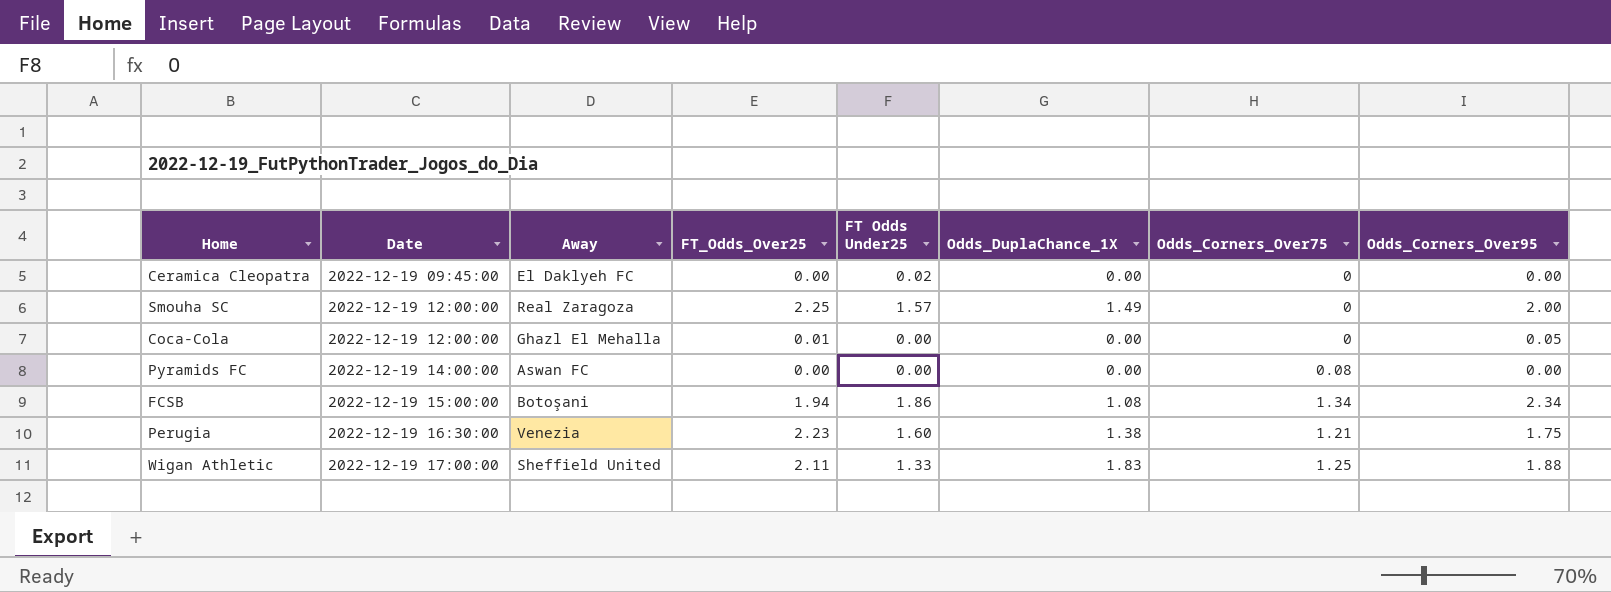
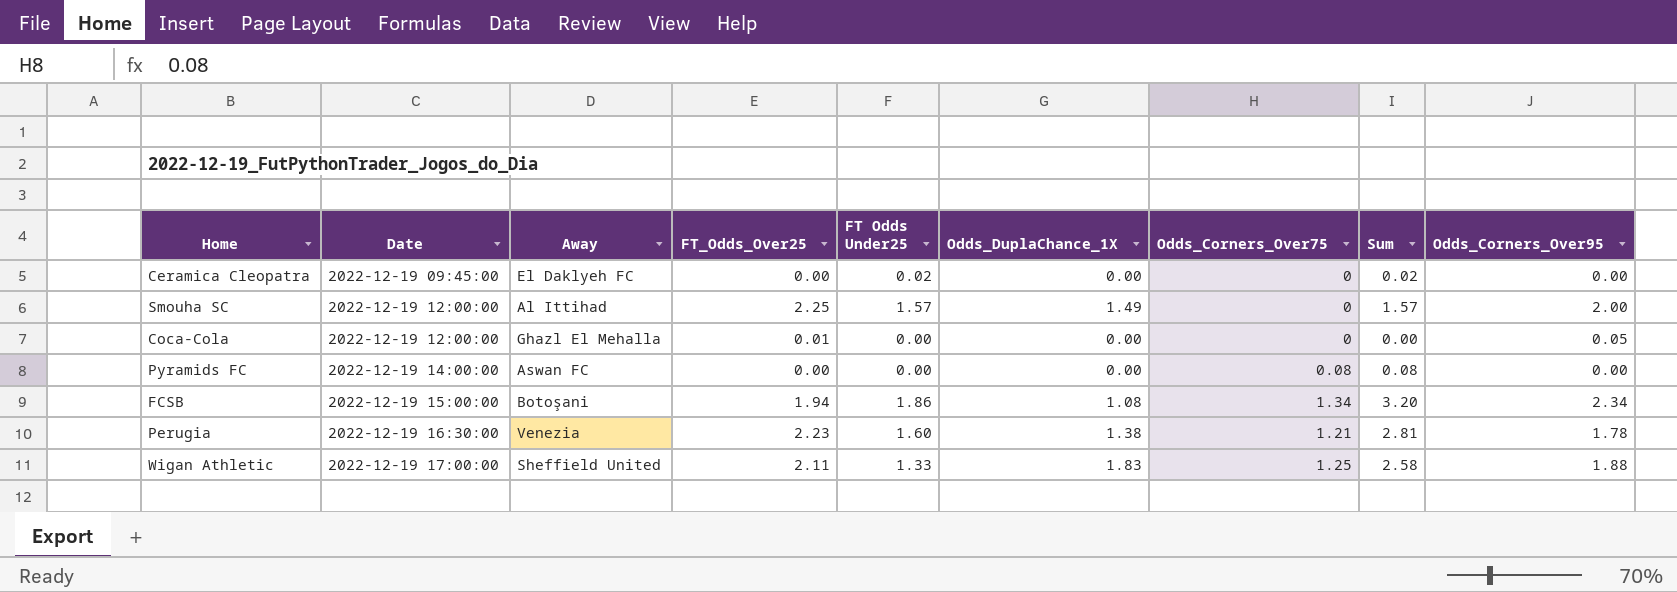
column Sum | formula: none -> [FT Odds Under25] + [Odds_Corners_Over75]
Smouha SC | Away: Real Zaragoza -> Al Ittihad
Perugia | Odds_Corners_Over95: 1.75 -> 1.78

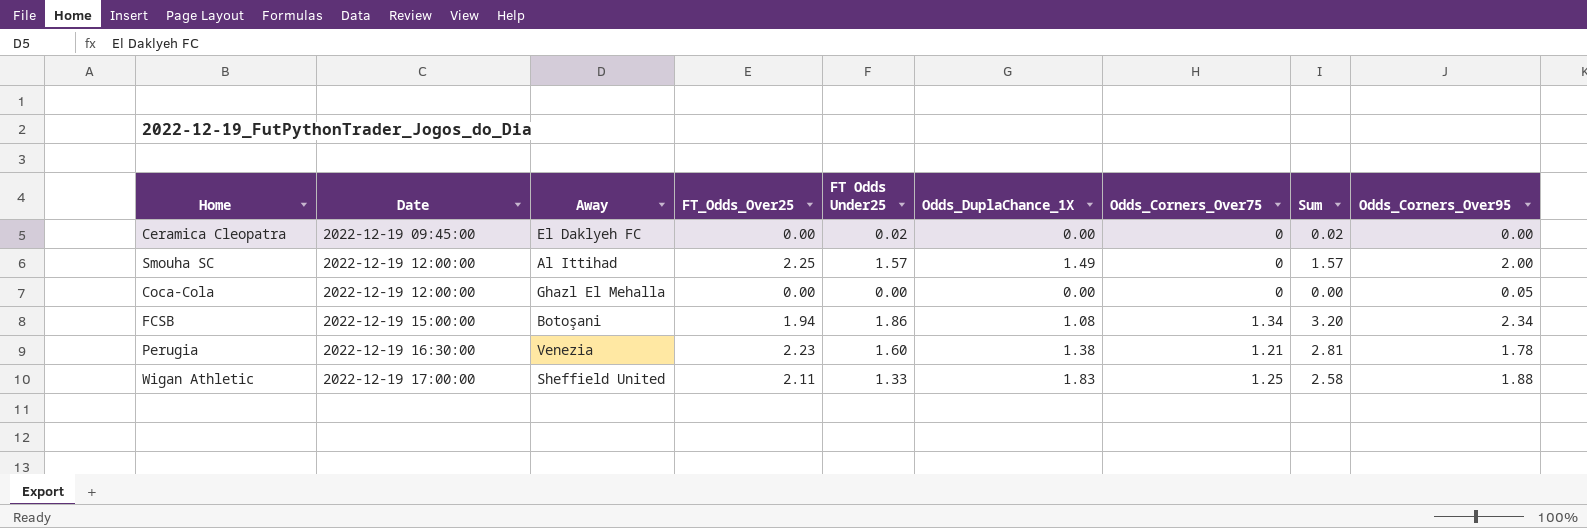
row Pyramids FC: 2022-12-19 14:00:00 | Aswan FC | 0.00 | 0.00 | 0.00 | 0.08 | 0.08 | 0.00 -> none
Coca-Cola | FT_Odds_Over25: 0.01 -> 0.00

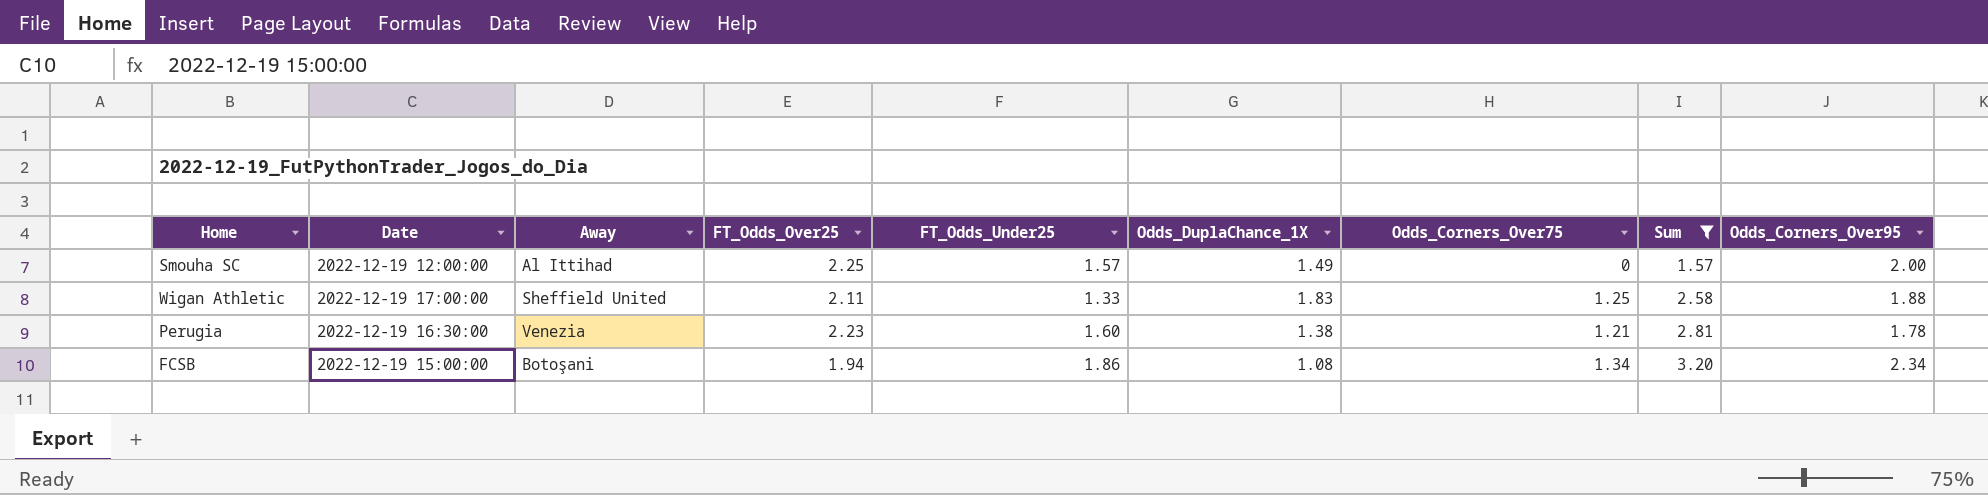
filter: none -> Sum >= 1.57
row order: Date ascending -> Sum ascending
column name: FT Odds Under25 -> FT_Odds_Under25

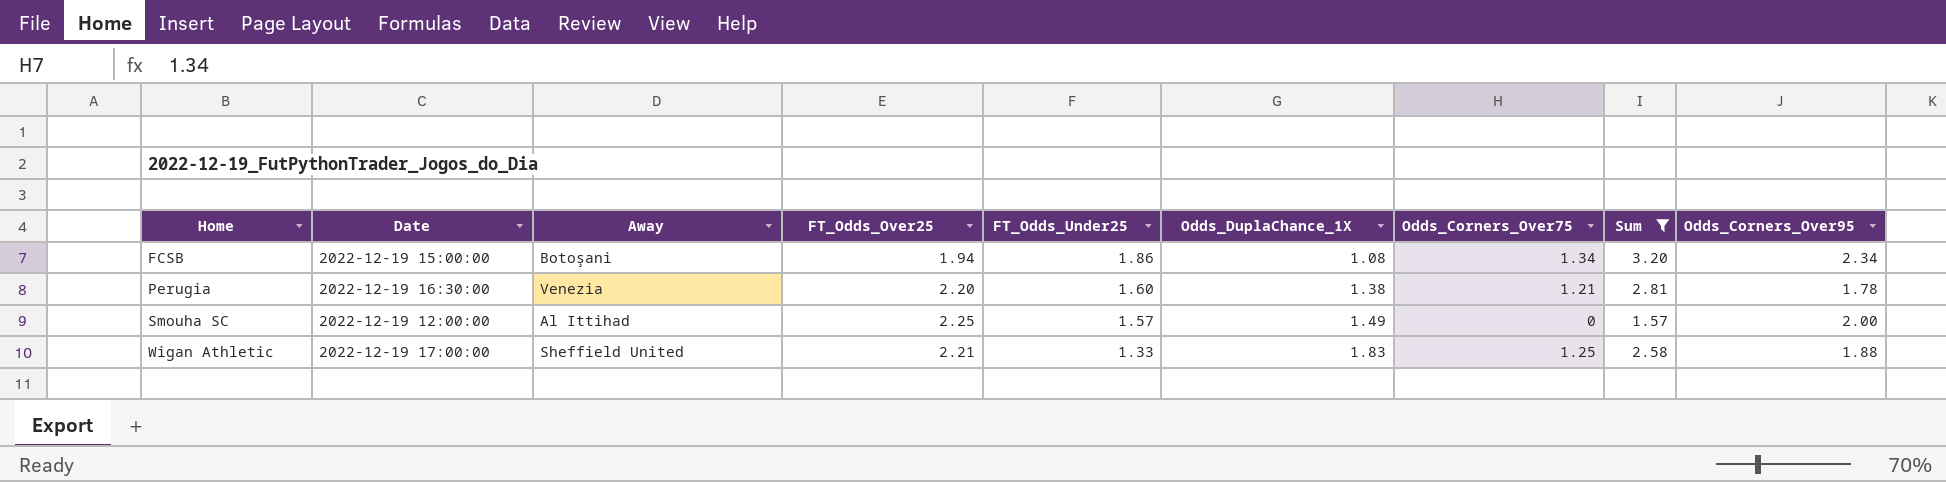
row order: Sum ascending -> Home ascending
Perugia | FT_Odds_Over25: 2.23 -> 2.20
Wigan Athletic | FT_Odds_Over25: 2.11 -> 2.21

